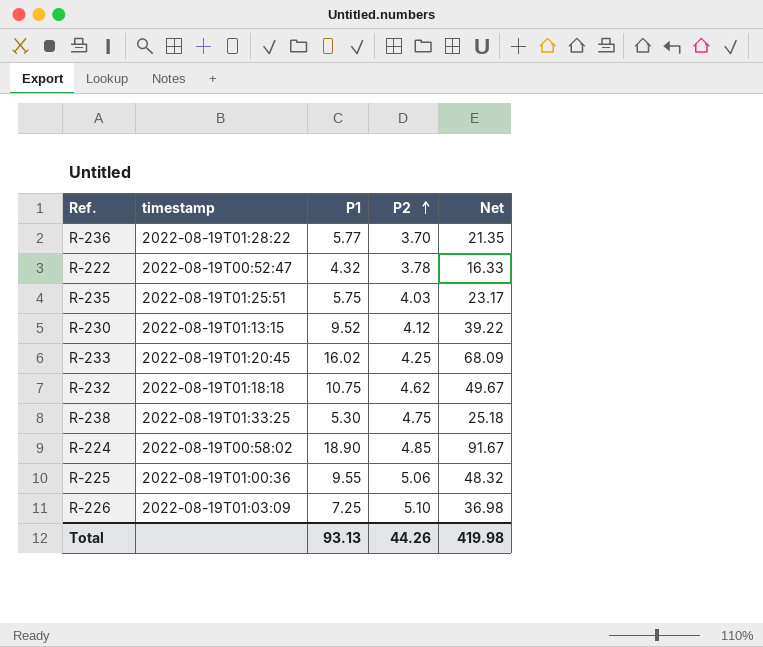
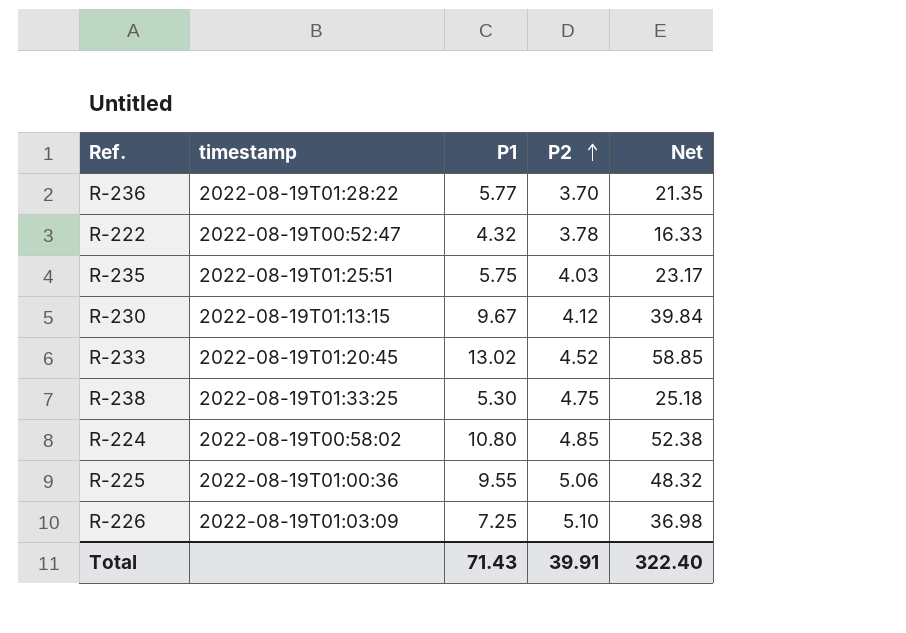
row R-232: 2022-08-19T01:18:18 | 10.75 | 4.62 | 49.67 -> none
R-230 | P1: 9.52 -> 9.67
R-230 | Net: 39.22 -> 39.84
R-233 | P1: 16.02 -> 13.02
R-233 | P2: 4.25 -> 4.52
R-233 | Net: 68.09 -> 58.85
R-224 | P1: 18.90 -> 10.80
R-224 | Net: 91.67 -> 52.38
Total | P1: 93.13 -> 71.43
Total | P2: 44.26 -> 39.91
Total | Net: 419.98 -> 322.40

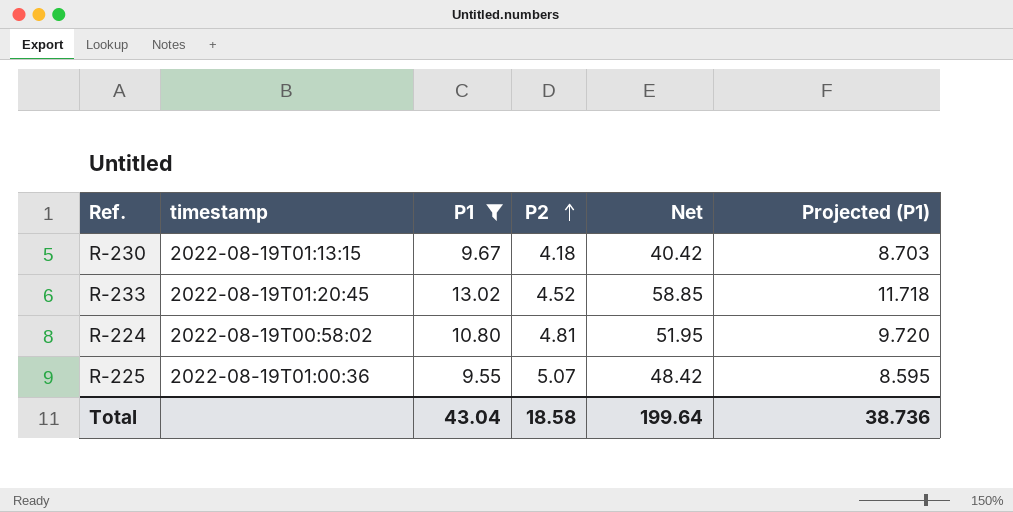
filter: none -> P1 >= 9.55
column Projected (P1) | formula: none -> [P1] * 0.9
R-230 | P2: 4.12 -> 4.18
R-230 | Net: 39.84 -> 40.42
R-224 | P2: 4.85 -> 4.81
R-224 | Net: 52.38 -> 51.95
R-225 | P2: 5.06 -> 5.07
R-225 | Net: 48.32 -> 48.42
Total | P1: 71.43 -> 43.04
Total | P2: 39.91 -> 18.58
Total | Net: 322.40 -> 199.64

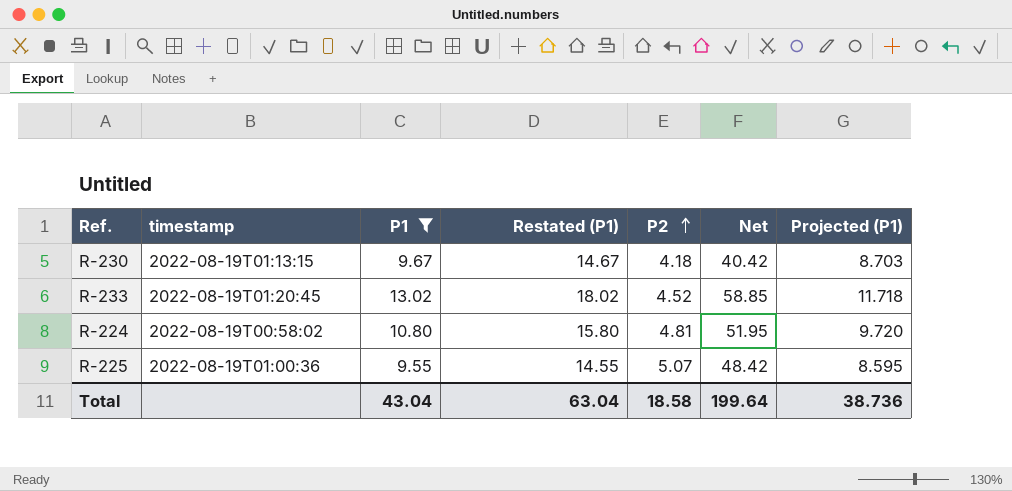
column Restated (P1) | formula: none -> [P1] + 5

